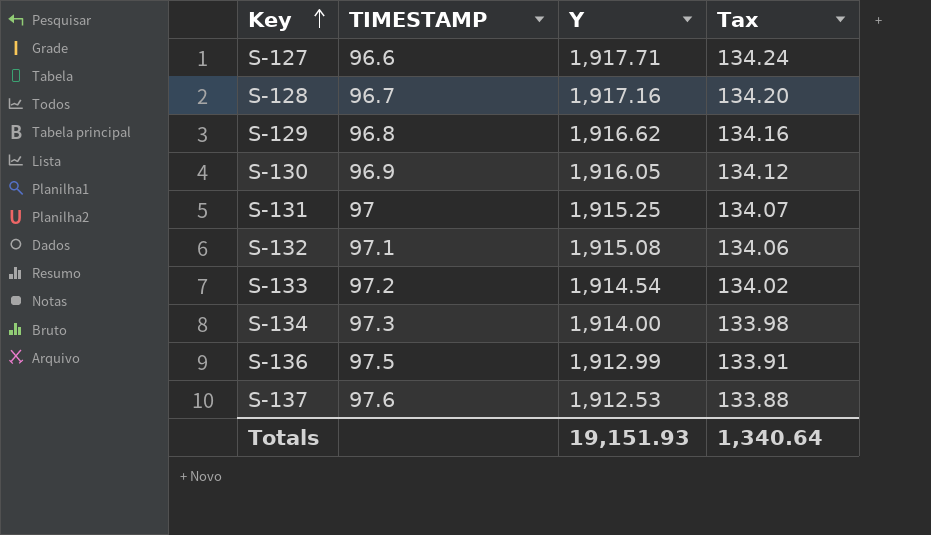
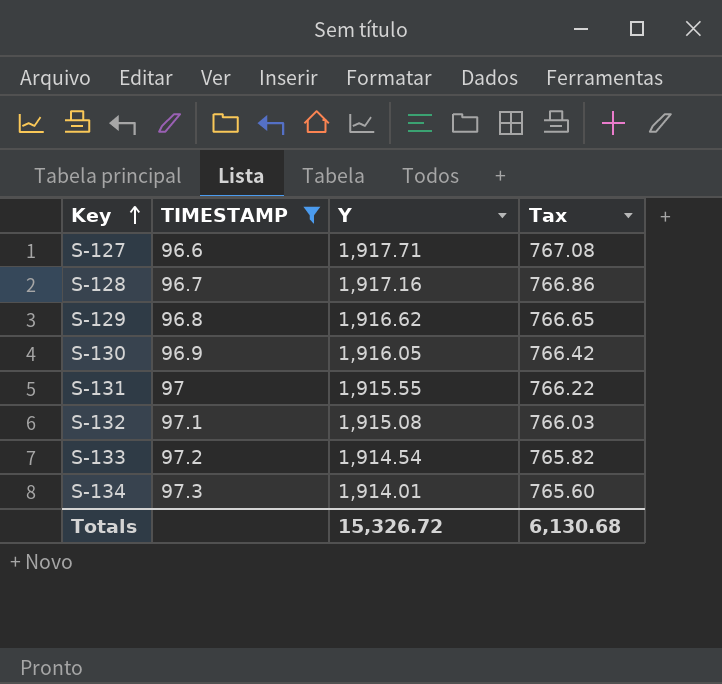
filter: none -> TIMESTAMP <= 97.3
column Tax | formula: [Y] * 0.07 -> [Y] * 0.4
S-131 | Y: 1,915.25 -> 1,915.55
S-134 | Y: 1,914.00 -> 1,914.01
Totals | Y: 19,151.93 -> 15,326.72
Totals | Tax: 1,340.64 -> 6,130.68

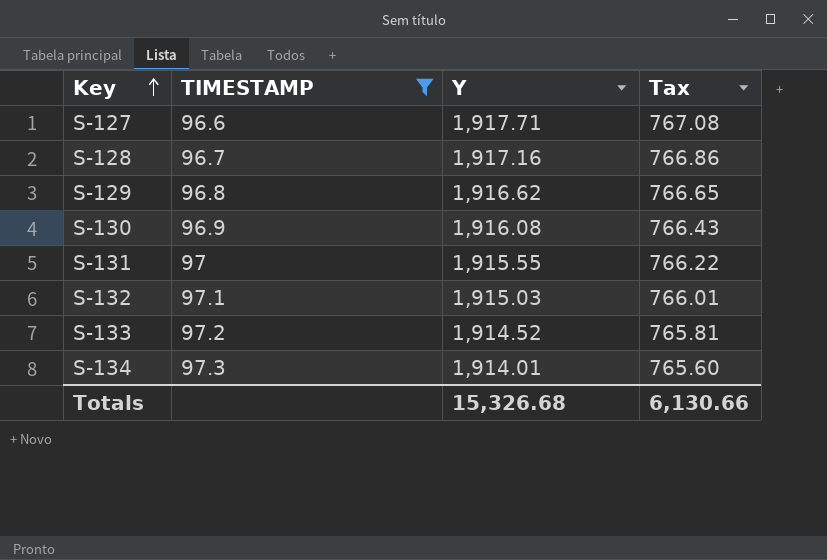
S-130 | Y: 1,916.05 -> 1,916.08
S-130 | Tax: 766.42 -> 766.43
S-132 | Y: 1,915.08 -> 1,915.03
S-132 | Tax: 766.03 -> 766.01
S-133 | Y: 1,914.54 -> 1,914.52
S-133 | Tax: 765.82 -> 765.81
Totals | Y: 15,326.72 -> 15,326.68
Totals | Tax: 6,130.68 -> 6,130.66

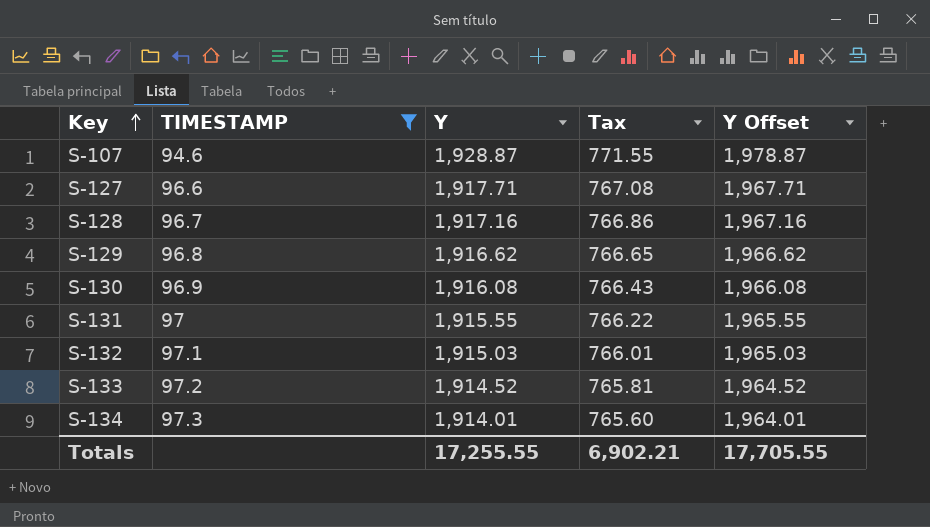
column Y Offset | formula: none -> [Y] + 50
row S-107: none -> 94.6 | 1,928.87 | 771.55 | 1,978.87
Totals | Y: 15,326.68 -> 17,255.55
Totals | Tax: 6,130.66 -> 6,902.21

